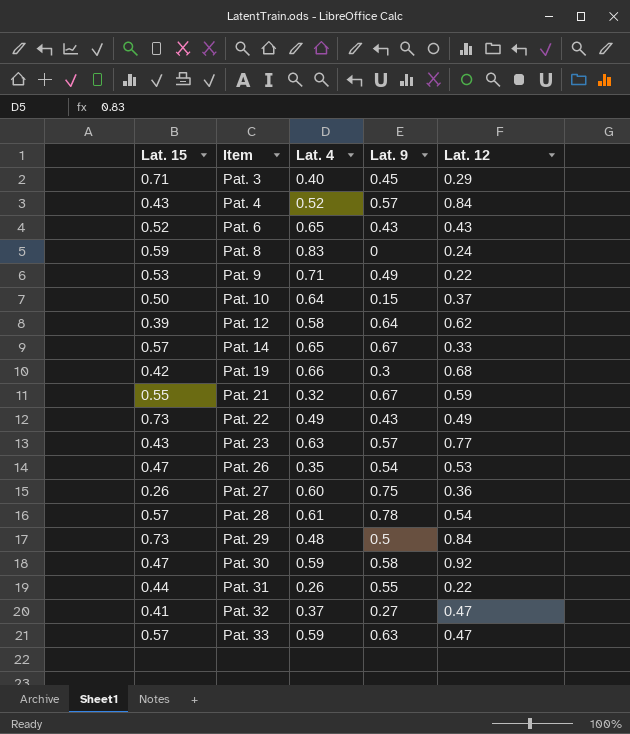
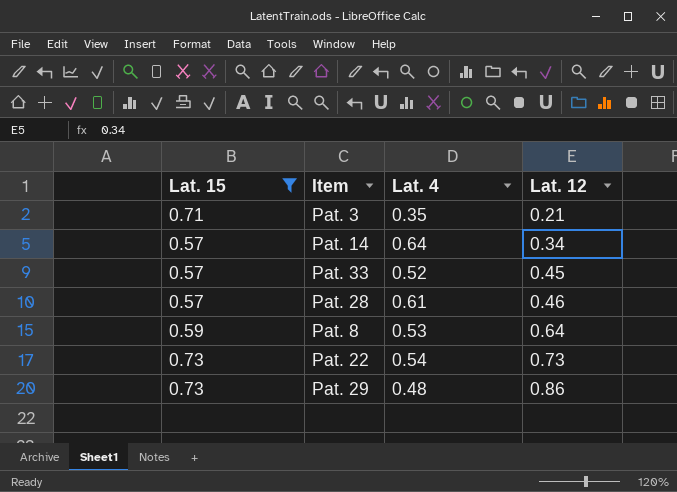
filter: none -> Lat. 15 >= 0.57
row order: Item ascending -> Lat. 12 ascending
column Lat. 9 | position: 4 -> none
Pat. 3 | Lat. 4: 0.40 -> 0.35
Pat. 3 | Lat. 12: 0.29 -> 0.21
Pat. 14 | Lat. 4: 0.65 -> 0.64
Pat. 14 | Lat. 12: 0.33 -> 0.34
Pat. 33 | Lat. 4: 0.59 -> 0.52
Pat. 33 | Lat. 12: 0.47 -> 0.45
Pat. 28 | Lat. 12: 0.54 -> 0.46
Pat. 8 | Lat. 4: 0.83 -> 0.53
Pat. 8 | Lat. 12: 0.24 -> 0.64
Pat. 22 | Lat. 4: 0.49 -> 0.54
Pat. 22 | Lat. 12: 0.49 -> 0.73
Pat. 29 | Lat. 12: 0.84 -> 0.86

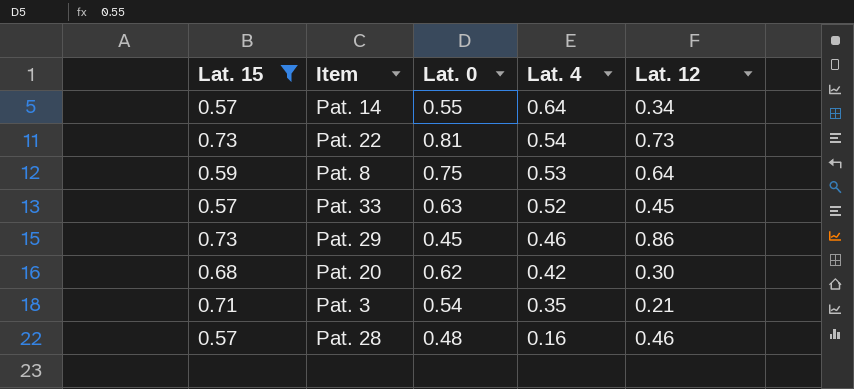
row order: Lat. 12 ascending -> Lat. 4 descending
column Lat. 0 | position: none -> 3
Pat. 29 | Lat. 4: 0.48 -> 0.46
row Pat. 20: none -> 0.68 | 0.62 | 0.42 | 0.30
Pat. 28 | Lat. 4: 0.61 -> 0.16

